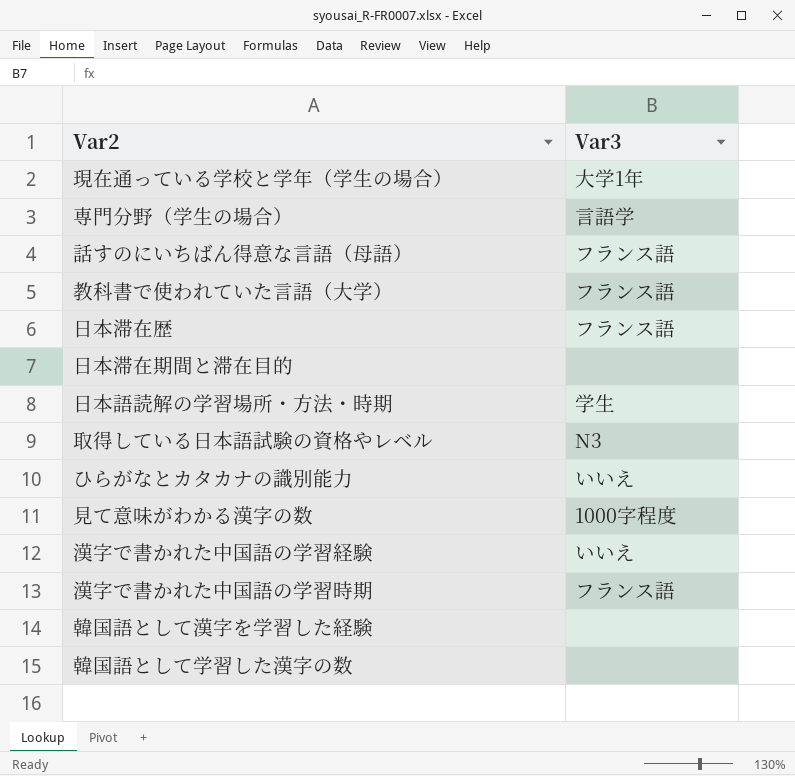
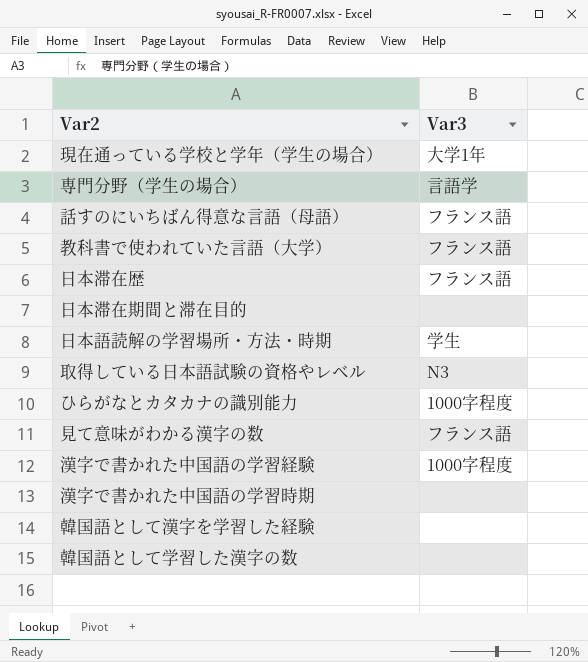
ひらがなとカタカナの識別能力 | Var3: いいえ -> 1000字程度
見て意味がわかる漢字の数 | Var3: 1000字程度 -> フランス語
漢字で書かれた中国語の学習経験 | Var3: いいえ -> 1000字程度
漢字で書かれた中国語の学習時期 | Var3: フランス語 -> none

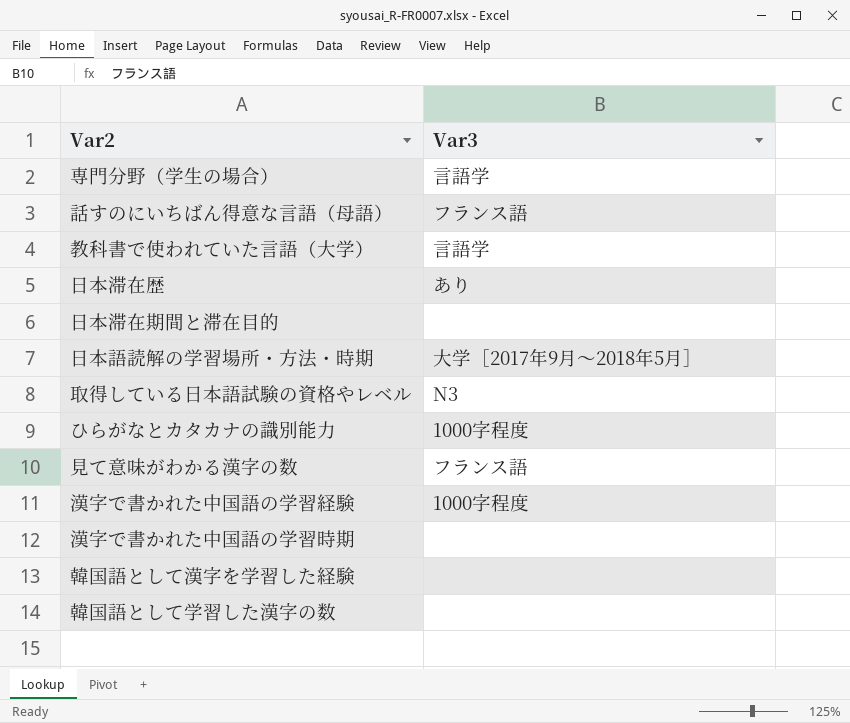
row 現在通っている学校と学年（学生の場合）: 大学1年 -> none
教科書で使われていた言語（大学） | Var3: フランス語 -> 言語学
日本滞在歴 | Var3: フランス語 -> あり
日本語読解の学習場所・方法・時期 | Var3: 学生 -> 大学［2017年9月～2018年5月］

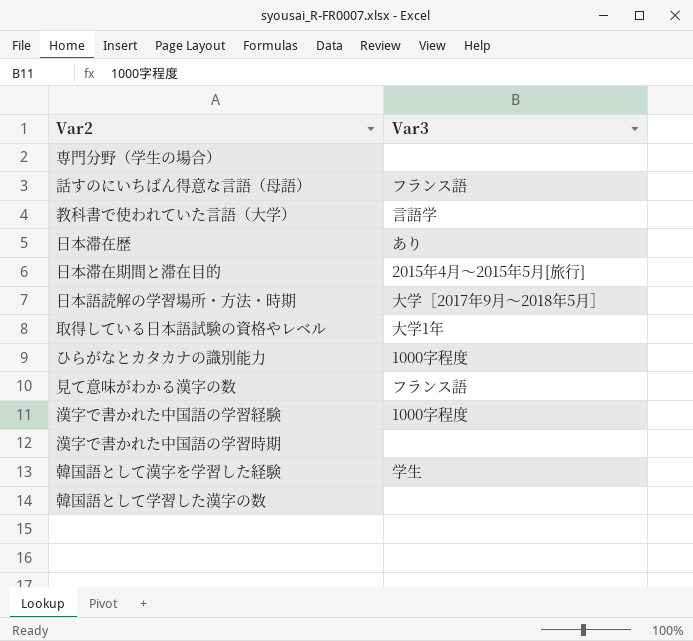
専門分野（学生の場合） | Var3: 言語学 -> none
日本滞在期間と滞在目的 | Var3: none -> 2015年4月～2015年5月[旅行]
取得している日本語試験の資格やレベル | Var3: N3 -> 大学1年
韓国語として漢字を学習した経験 | Var3: none -> 学生

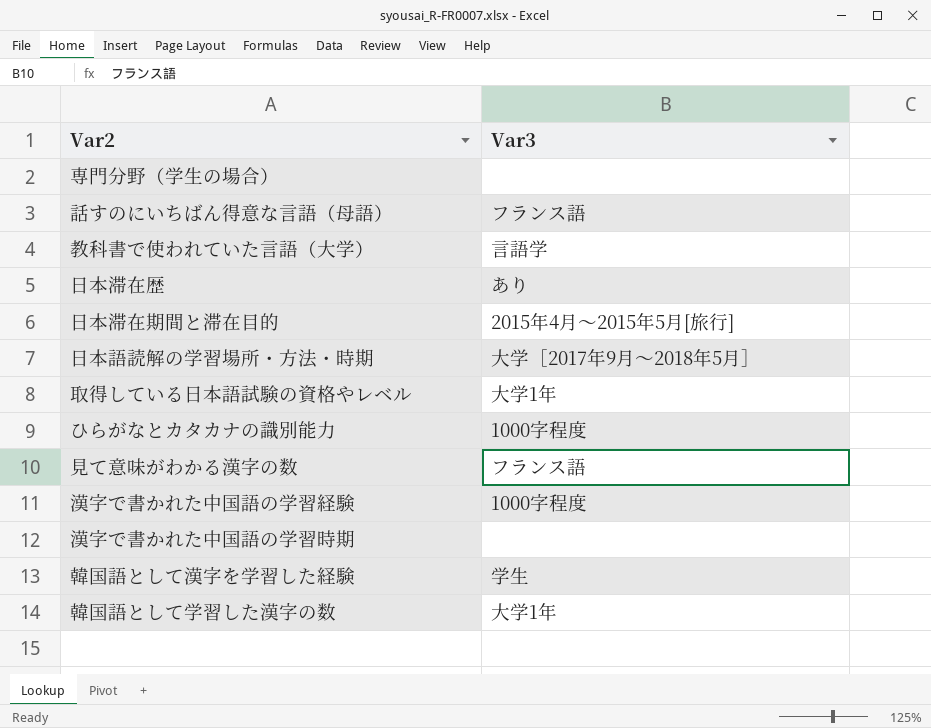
韓国語として学習した漢字の数 | Var3: none -> 大学1年

